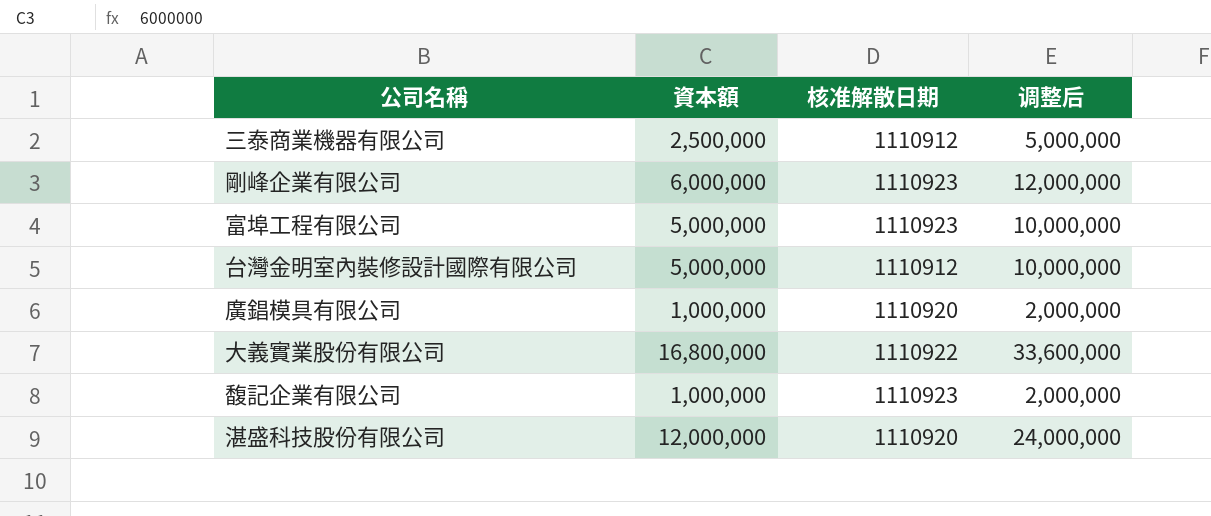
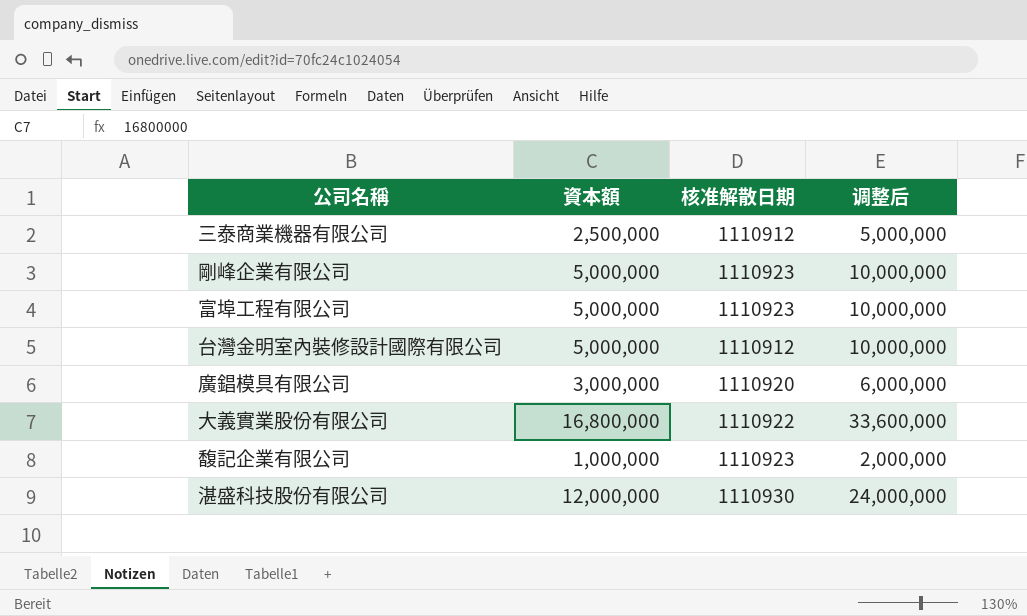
剛峰企業有限公司 | 資本額: 6,000,000 -> 5,000,000
剛峰企業有限公司 | 调整后: 12,000,000 -> 10,000,000
廣錩模具有限公司 | 資本額: 1,000,000 -> 3,000,000
廣錩模具有限公司 | 调整后: 2,000,000 -> 6,000,000
湛盛科技股份有限公司 | 核准解散日期: 1110920 -> 1110930

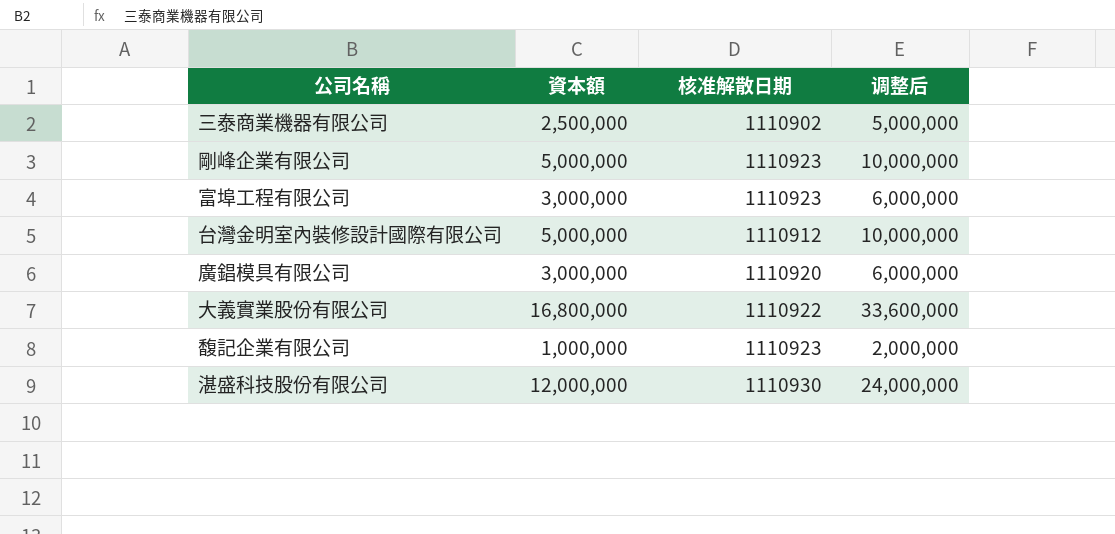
三泰商業機器有限公司 | 核准解散日期: 1110912 -> 1110902
富埠工程有限公司 | 資本額: 5,000,000 -> 3,000,000
富埠工程有限公司 | 调整后: 10,000,000 -> 6,000,000

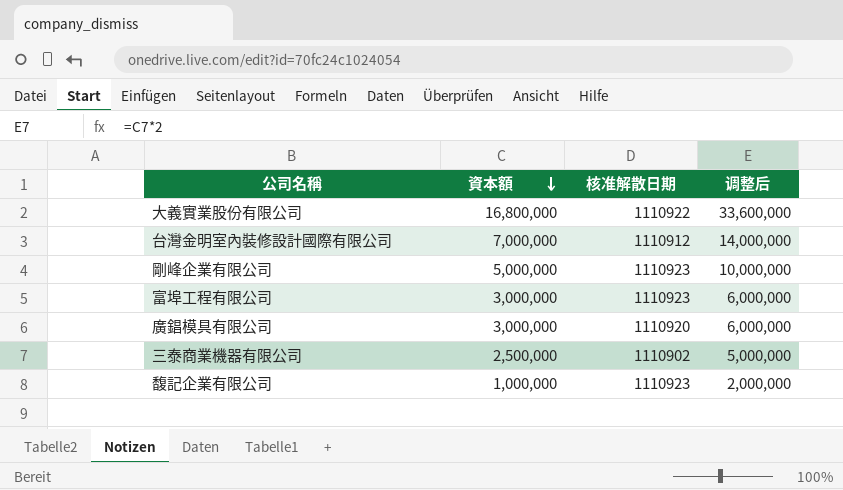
row order: none -> 資本額 descending
row 湛盛科技股份有限公司: 12,000,000 | 1110930 | 24,000,000 -> none
台灣金明室內裝修設計國際有限公司 | 資本額: 5,000,000 -> 7,000,000
台灣金明室內裝修設計國際有限公司 | 调整后: 10,000,000 -> 14,000,000

